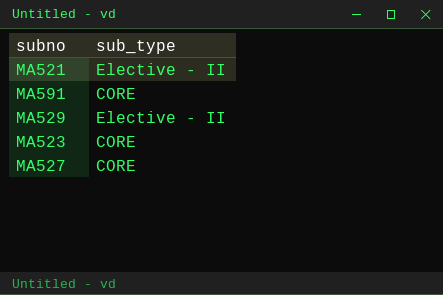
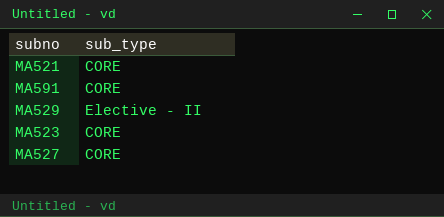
MA521 | sub_type: Elective - II -> CORE

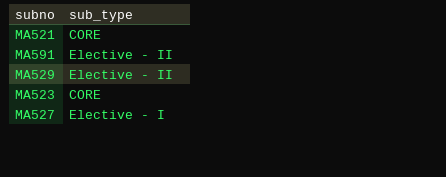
MA591 | sub_type: CORE -> Elective - II
MA527 | sub_type: CORE -> Elective - I

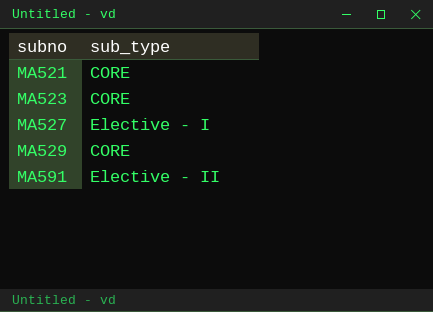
row order: none -> subno ascending
MA529 | sub_type: Elective - II -> CORE

